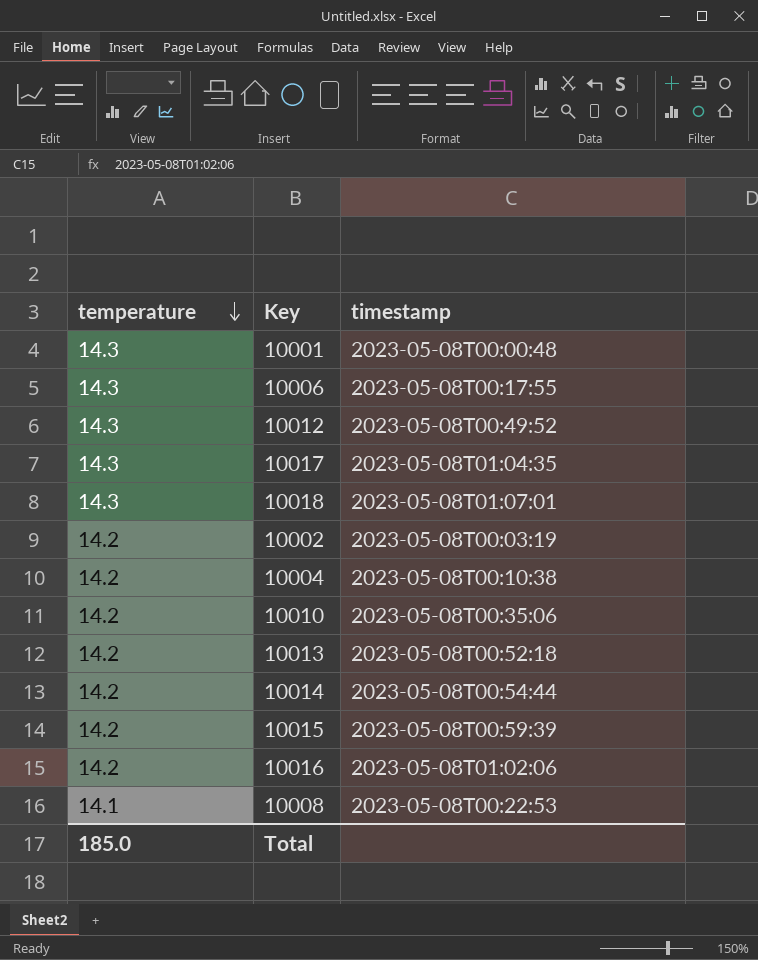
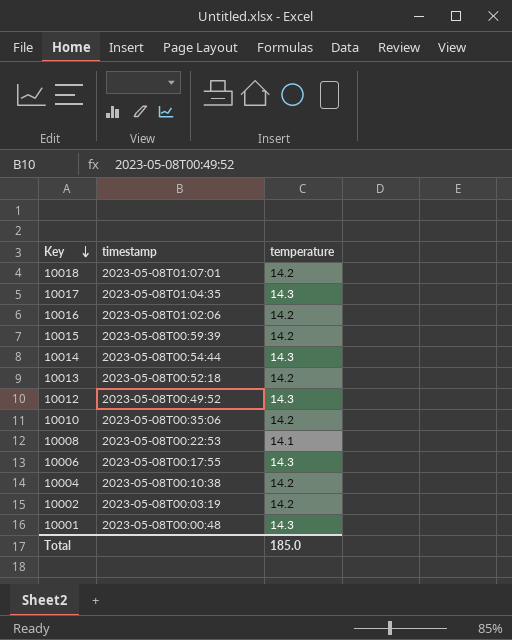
row order: temperature descending -> Key descending
column temperature | position: 1 -> 3
10018 | temperature: 14.3 -> 14.2
10014 | temperature: 14.2 -> 14.3

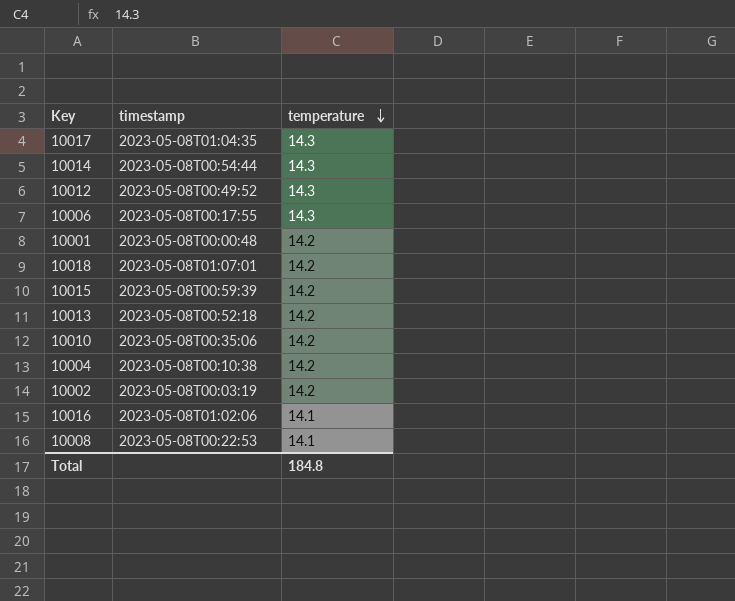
row order: Key descending -> temperature descending
10001 | temperature: 14.3 -> 14.2
10016 | temperature: 14.2 -> 14.1
Total | temperature: 185.0 -> 184.8

